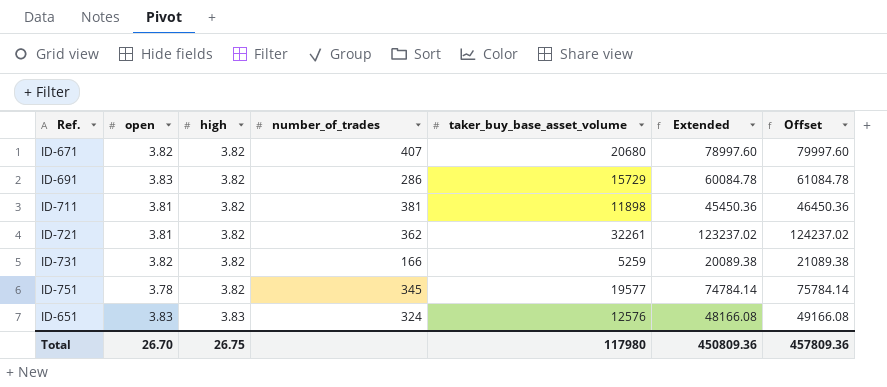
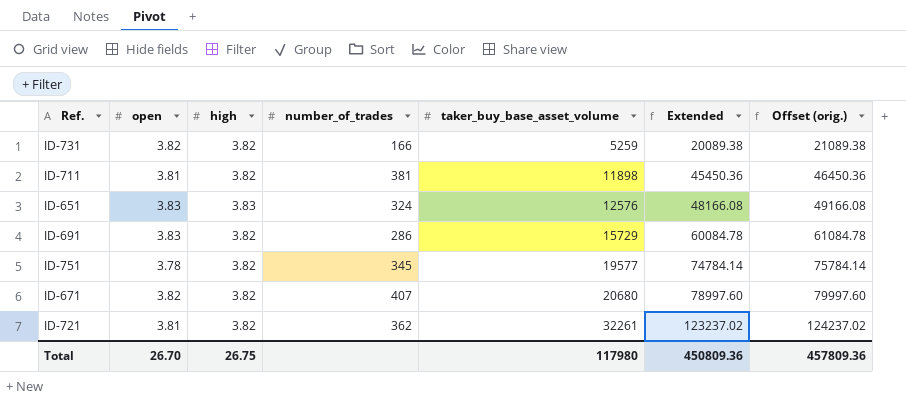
row order: high ascending -> taker_buy_base_asset_volume ascending
column name: Offset -> Offset (orig.)

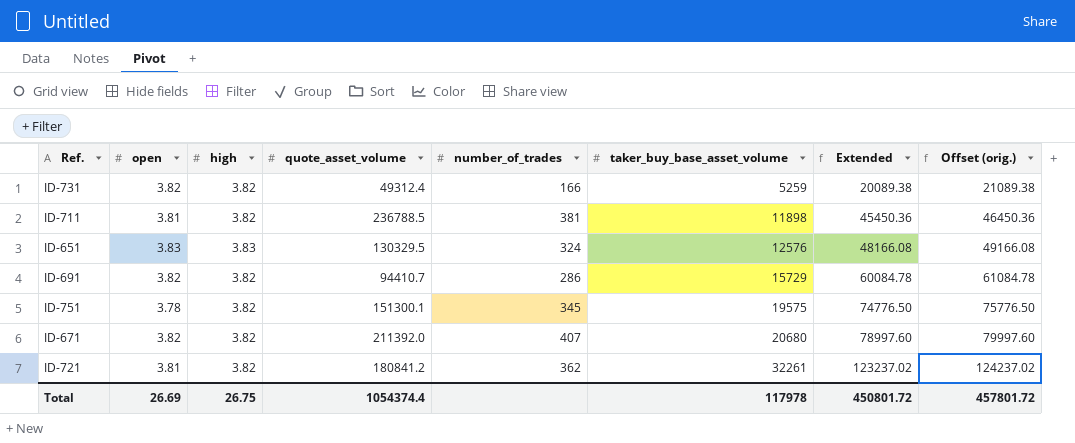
column quote_asset_volume | position: none -> 4
ID-691 | open: 3.83 -> 3.82
ID-751 | taker_buy_base_asset_volume: 19577 -> 19575
ID-751 | Extended: 74784.14 -> 74776.50
ID-751 | Offset (orig.): 75784.14 -> 75776.50
Total | open: 26.70 -> 26.69
Total | taker_buy_base_asset_volume: 117980 -> 117978
Total | Extended: 450809.36 -> 450801.72
Total | Offset (orig.): 457809.36 -> 457801.72

